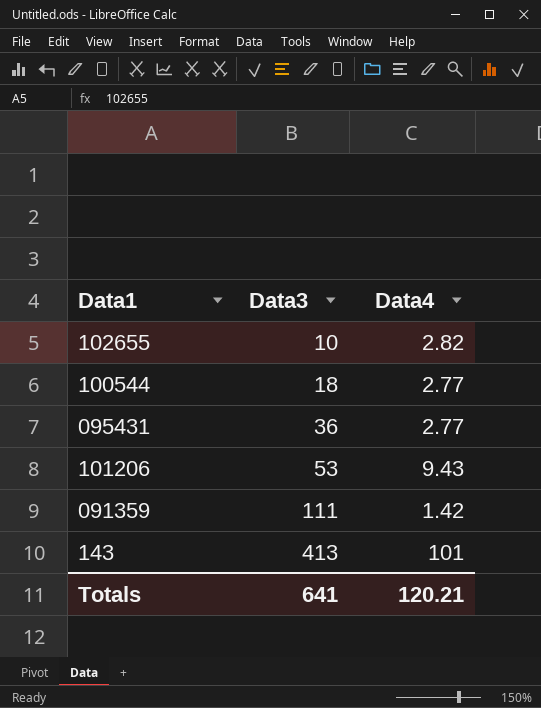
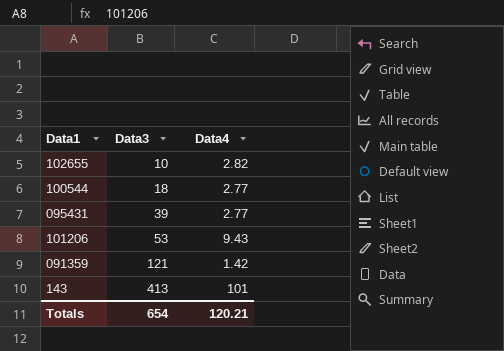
095431 | Data3: 36 -> 39
091359 | Data3: 111 -> 121
Totals | Data3: 641 -> 654

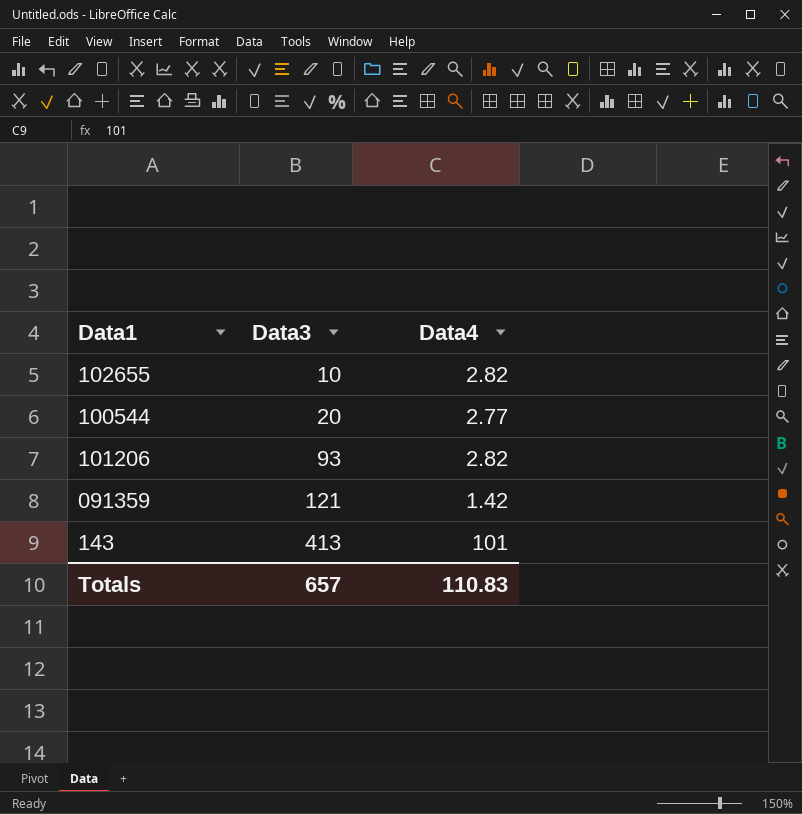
row 095431: 39 | 2.77 -> none
100544 | Data3: 18 -> 20
101206 | Data3: 53 -> 93
101206 | Data4: 9.43 -> 2.82
Totals | Data3: 654 -> 657
Totals | Data4: 120.21 -> 110.83

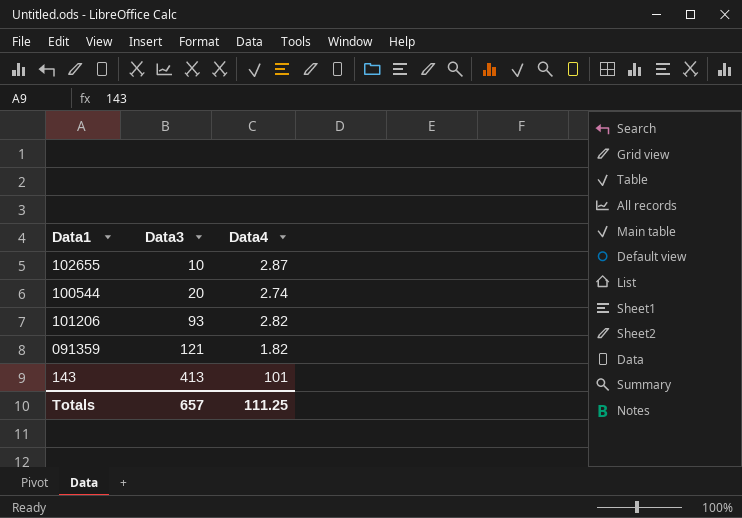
102655 | Data4: 2.82 -> 2.87
100544 | Data4: 2.77 -> 2.74
091359 | Data4: 1.42 -> 1.82
Totals | Data4: 110.83 -> 111.25

